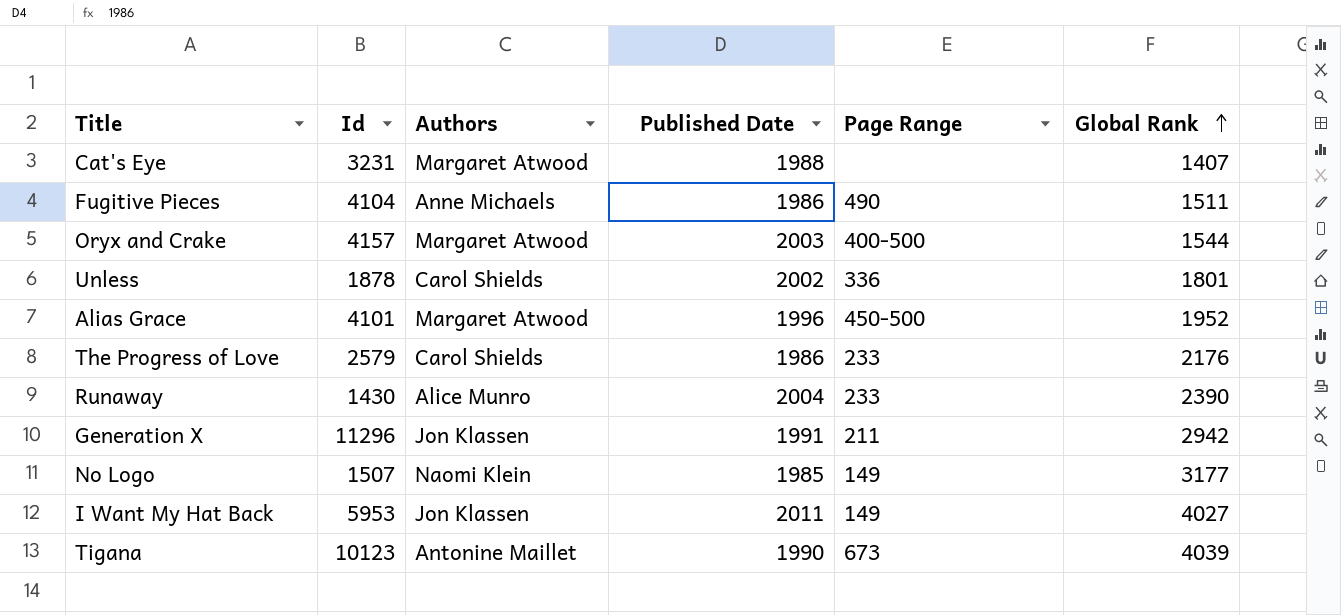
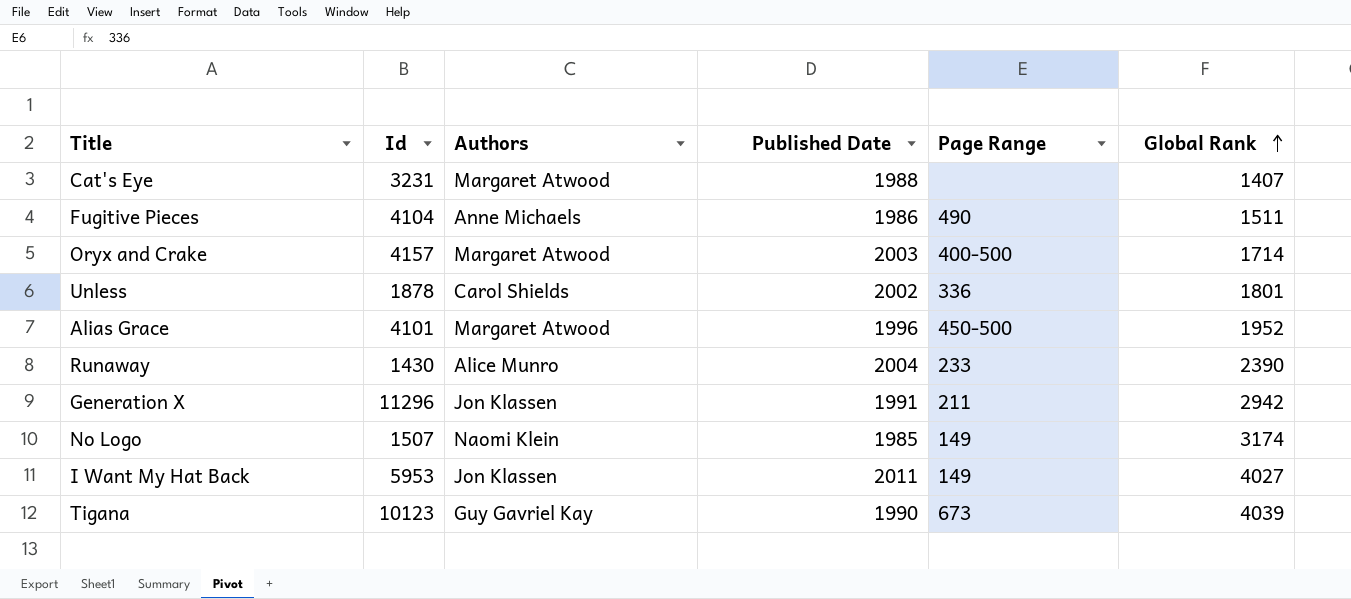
row The Progress of Love: 2579 | Carol Shields | 1986 | 233 | 2176 -> none
Oryx and Crake | Global Rank: 1544 -> 1714
No Logo | Global Rank: 3177 -> 3174
Tigana | Authors: Antonine Maillet -> Guy Gavriel Kay

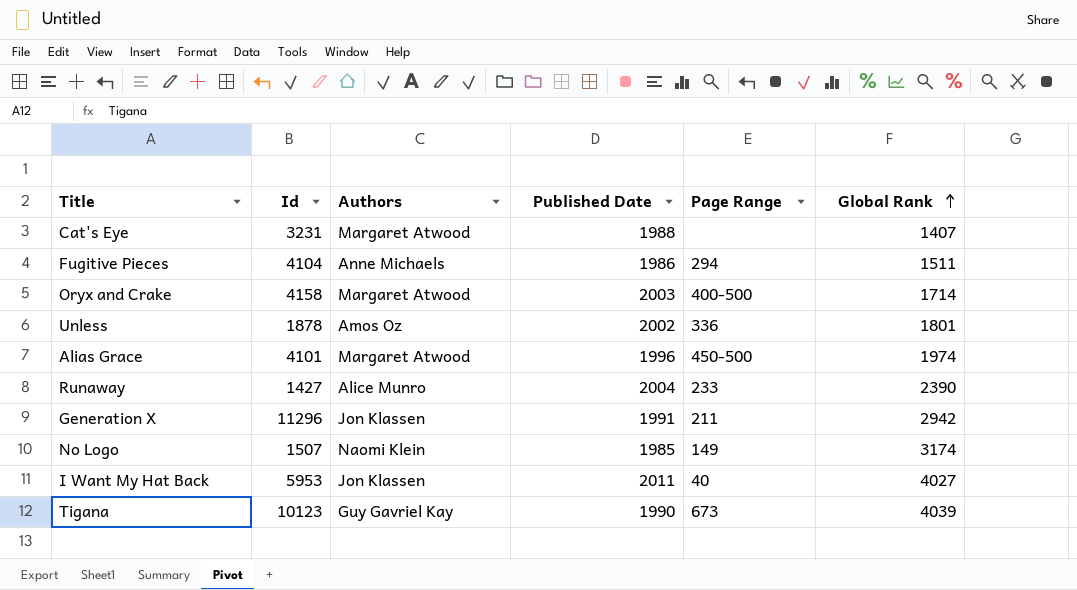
Fugitive Pieces | Page Range: 490 -> 294
Oryx and Crake | Id: 4157 -> 4158
Unless | Authors: Carol Shields -> Amos Oz
Alias Grace | Global Rank: 1952 -> 1974
Runaway | Id: 1430 -> 1427
I Want My Hat Back | Page Range: 149 -> 40

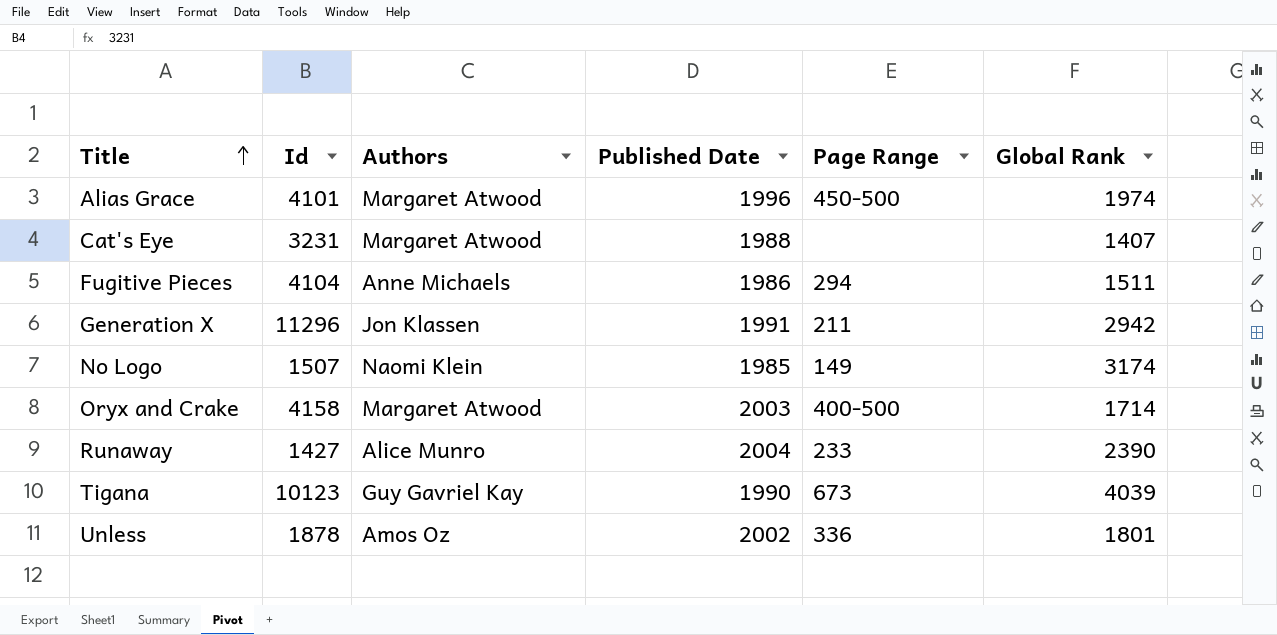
row order: Global Rank ascending -> Title ascending
row I Want My Hat Back: 5953 | Jon Klassen | 2011 | 40 | 4027 -> none

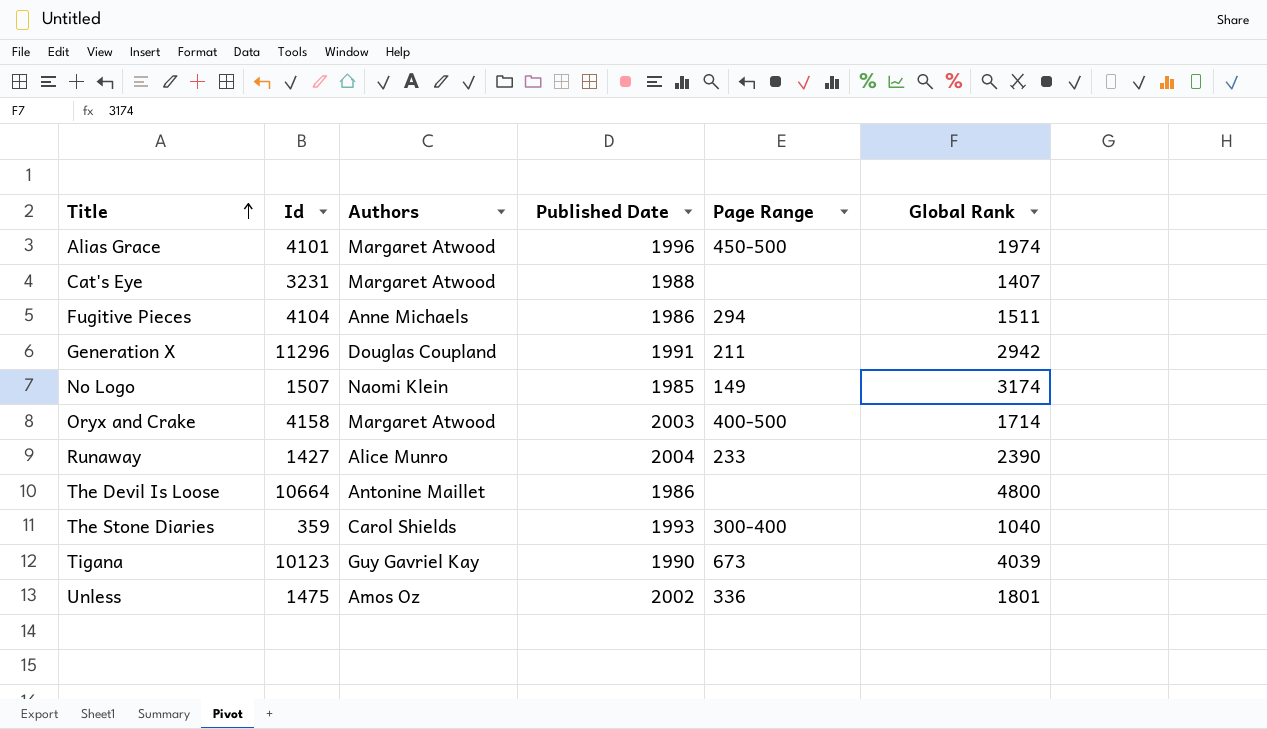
Generation X | Authors: Jon Klassen -> Douglas Coupland
row The Devil Is Loose: none -> 10664 | Antonine Maillet | 1986 | none | 4800
row The Stone Diaries: none -> 359 | Carol Shields | 1993 | 300-400 | 1040
Unless | Id: 1878 -> 1475

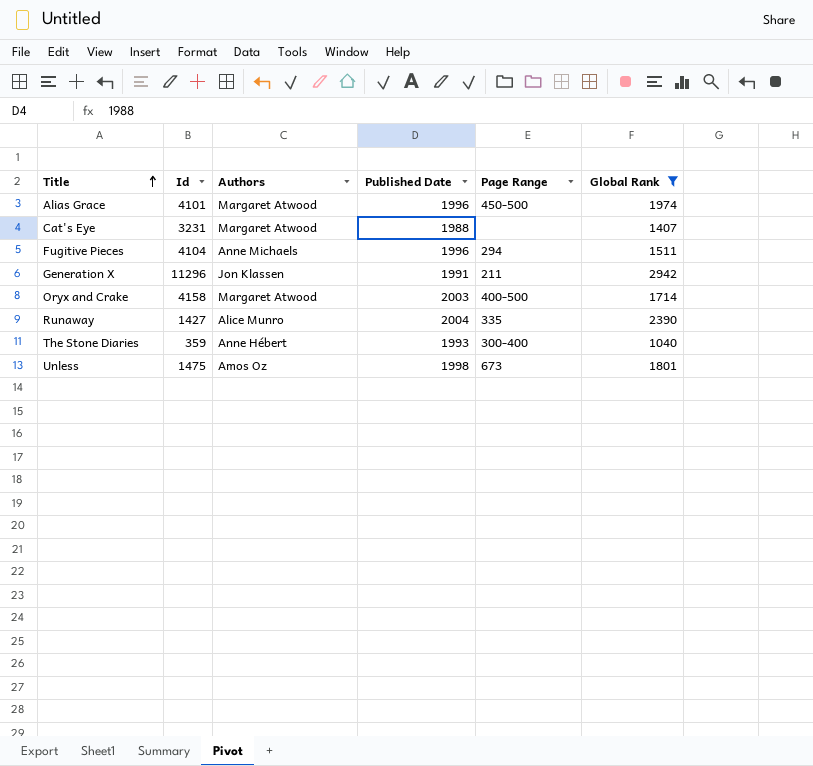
filter: none -> Global Rank <= 2942
Fugitive Pieces | Published Date: 1986 -> 1996
Generation X | Authors: Douglas Coupland -> Jon Klassen
Runaway | Page Range: 233 -> 335
The Stone Diaries | Authors: Carol Shields -> Anne Hébert
Unless | Published Date: 2002 -> 1998
Unless | Page Range: 336 -> 673

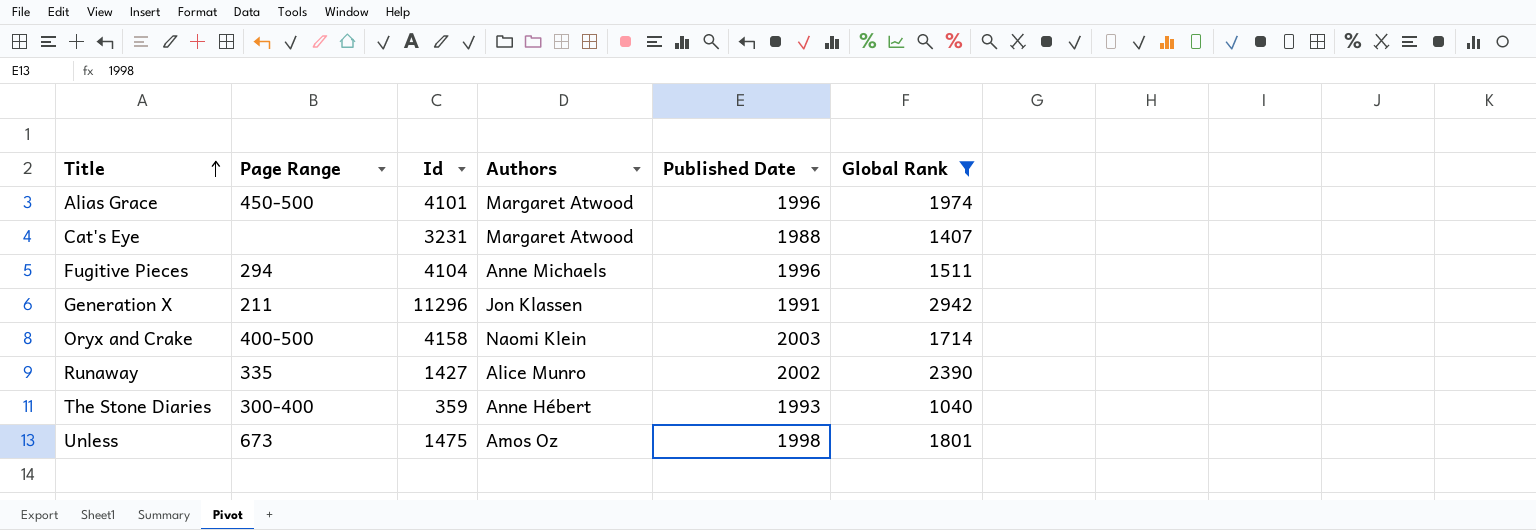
column Page Range | position: 5 -> 2
Oryx and Crake | Authors: Margaret Atwood -> Naomi Klein
Runaway | Published Date: 2004 -> 2002

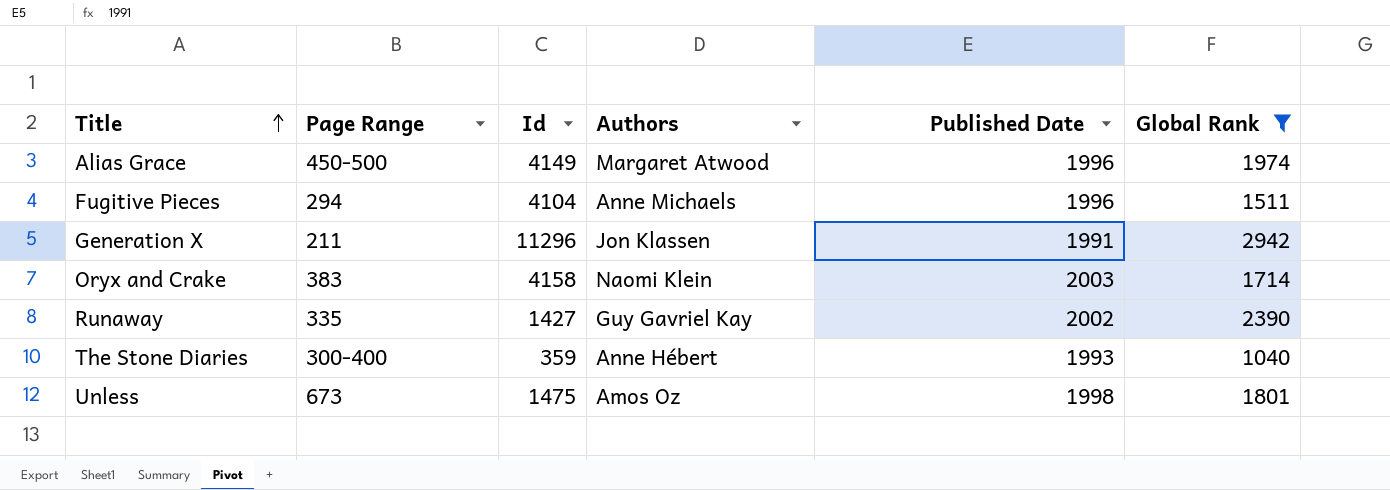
row Cat's Eye: none | 3231 | Margaret Atwood | 1988 | 1407 -> none
Alias Grace | Id: 4101 -> 4149
Oryx and Crake | Page Range: 400-500 -> 383
Runaway | Authors: Alice Munro -> Guy Gavriel Kay

